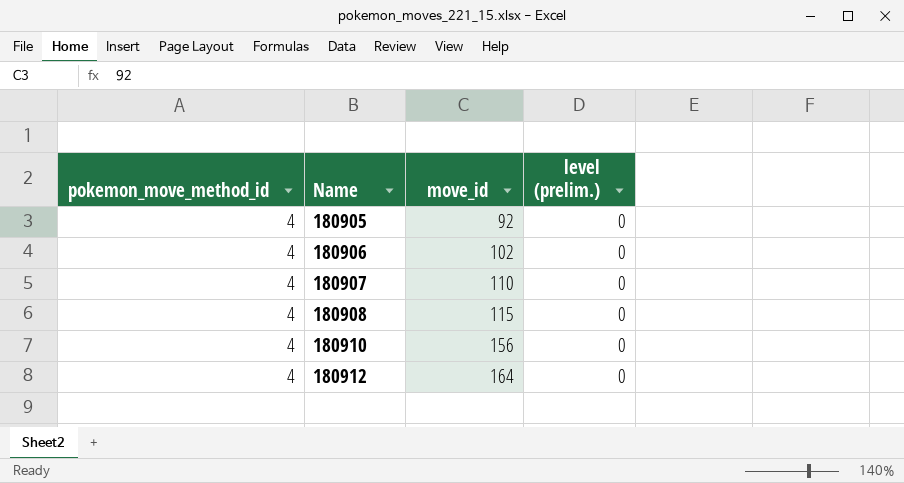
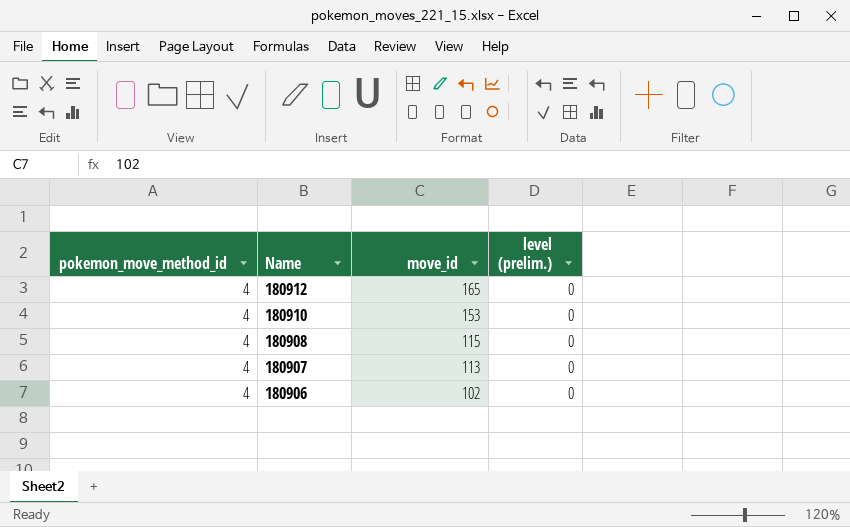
row order: Name ascending -> Name descending
row 180905: 4 | 92 | 0 -> none
180912 | move_id: 164 -> 165
180910 | move_id: 156 -> 153
180907 | move_id: 110 -> 113

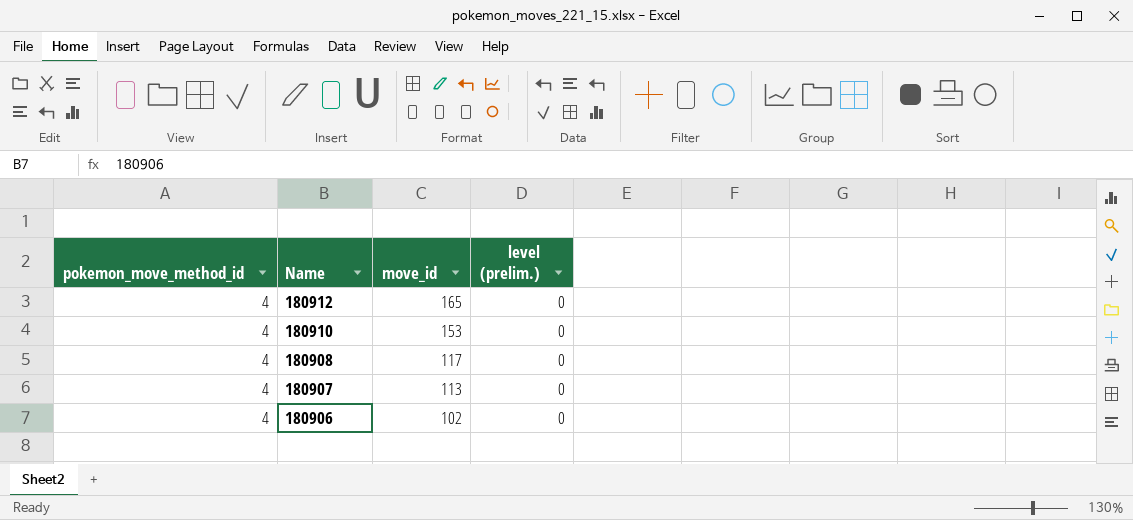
180908 | move_id: 115 -> 117

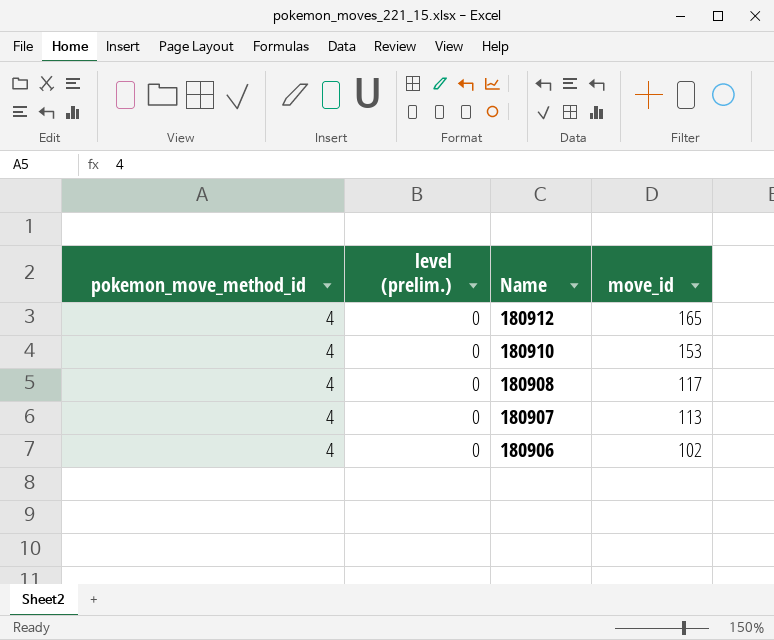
column level (prelim.) | position: 4 -> 2

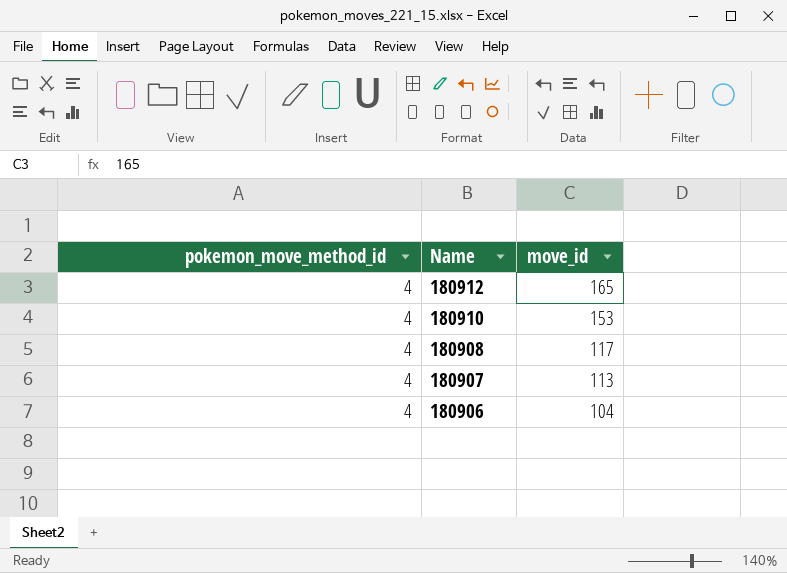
column level (prelim.) | position: 2 -> none
180906 | move_id: 102 -> 104

